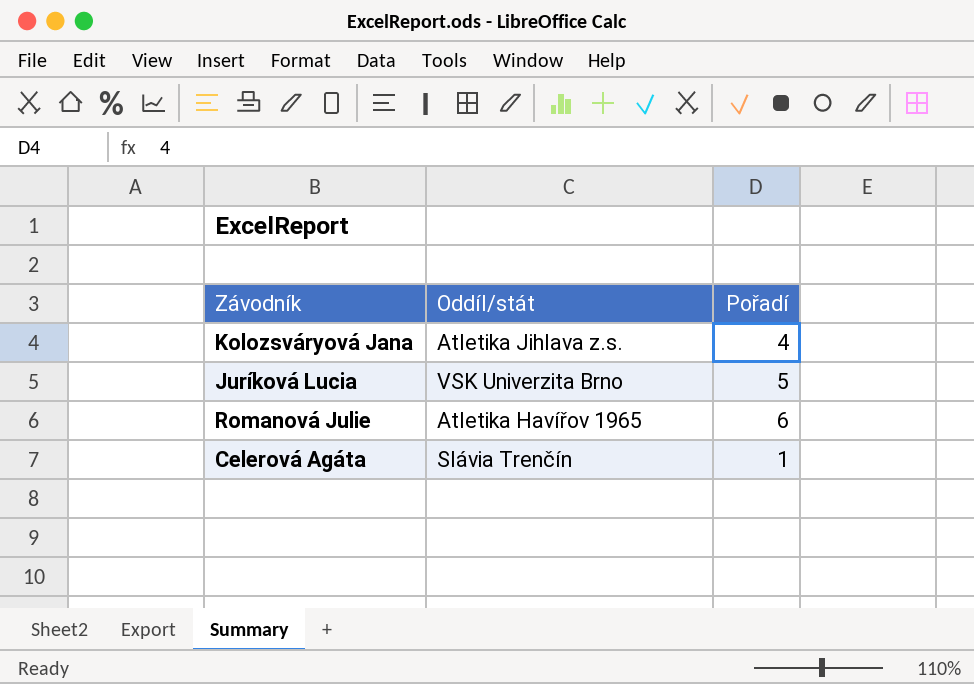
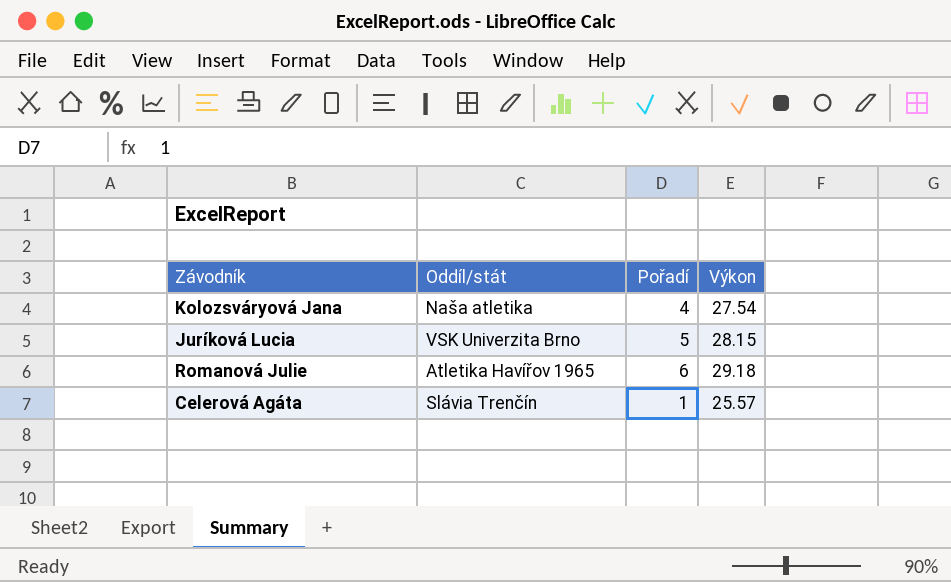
column Výkon | position: none -> 4
Kolozsváryová Jana | Oddíl/stát: Atletika Jihlava z.s. -> Naša atletika

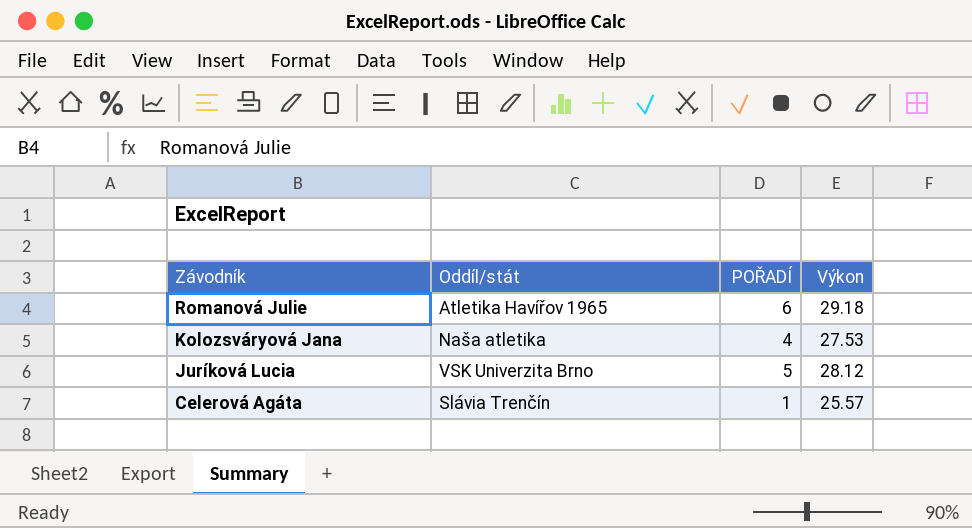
row order: none -> Závodník descending
column name: Pořadí -> POŘADÍ
Kolozsváryová Jana | Výkon: 27.54 -> 27.53
Juríková Lucia | Výkon: 28.15 -> 28.12

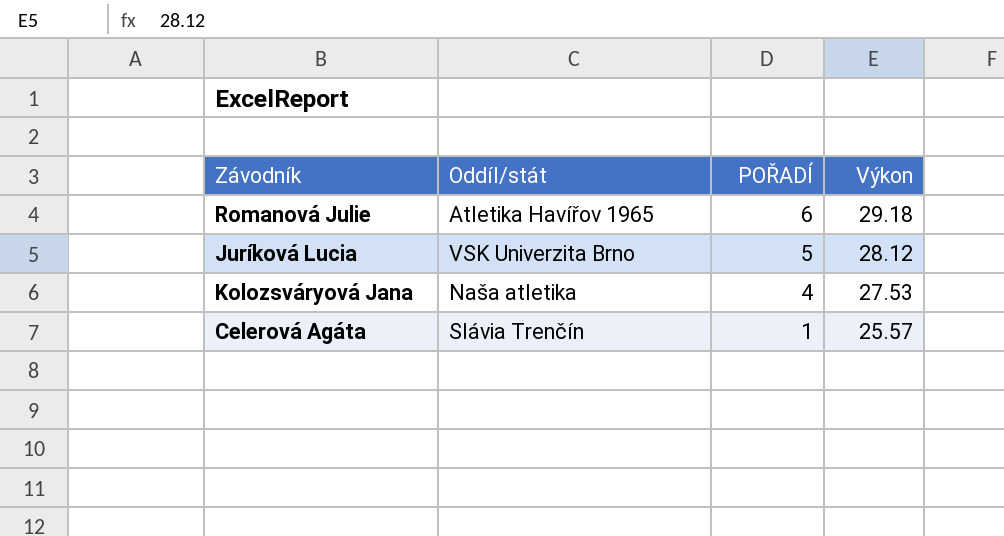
row order: Závodník descending -> POŘADÍ descending

